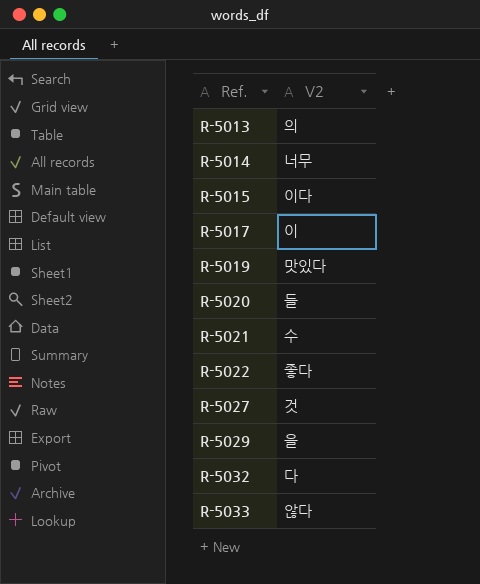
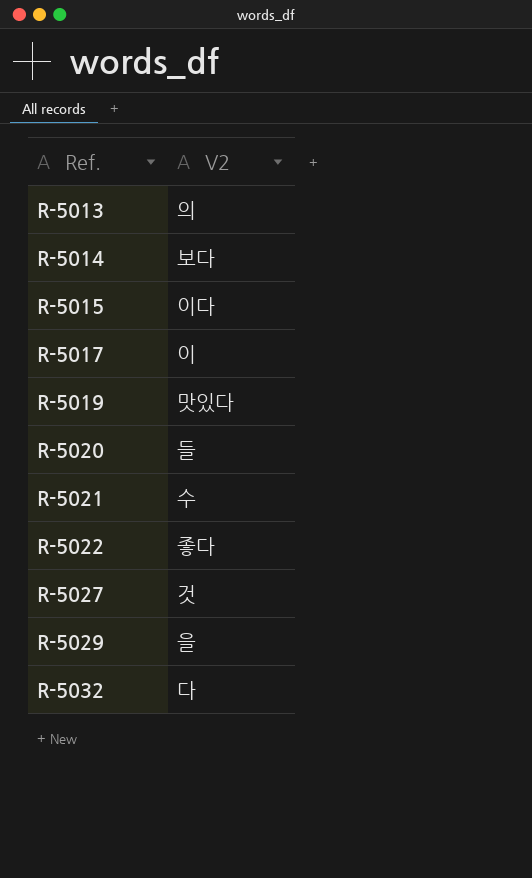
row R-5033: 않다 -> none
R-5014 | V2: 너무 -> 보다

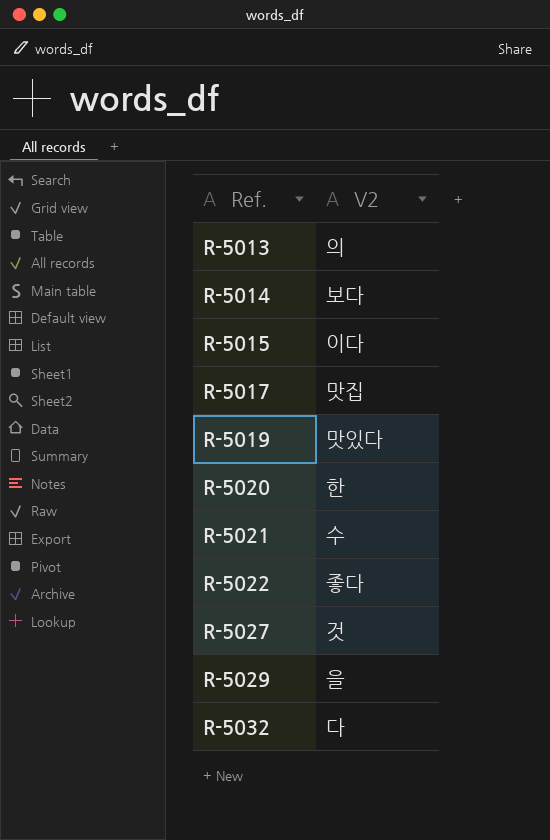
R-5017 | V2: 이 -> 맛집
R-5020 | V2: 들 -> 한

